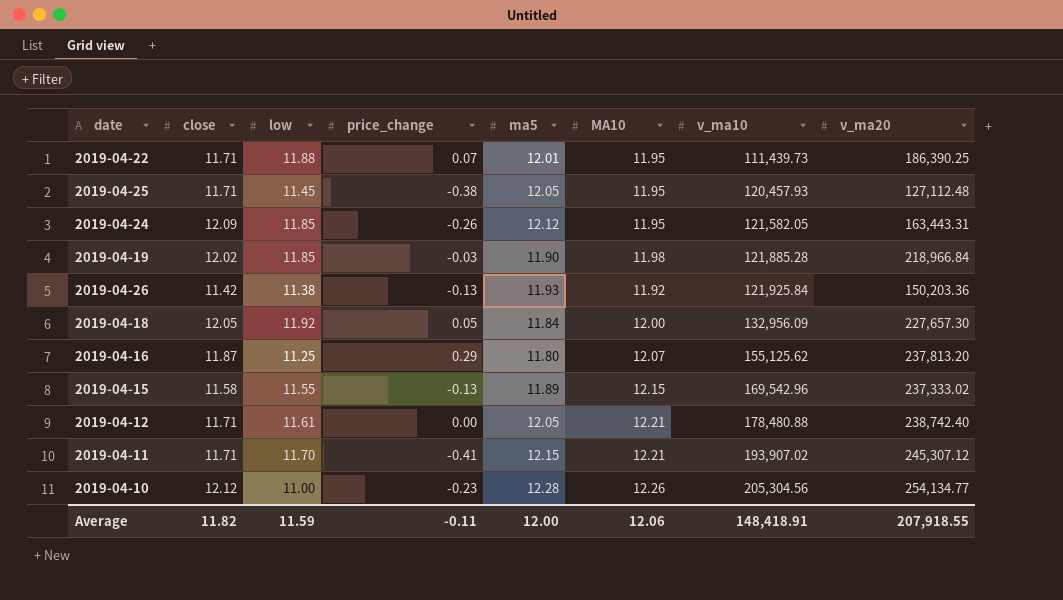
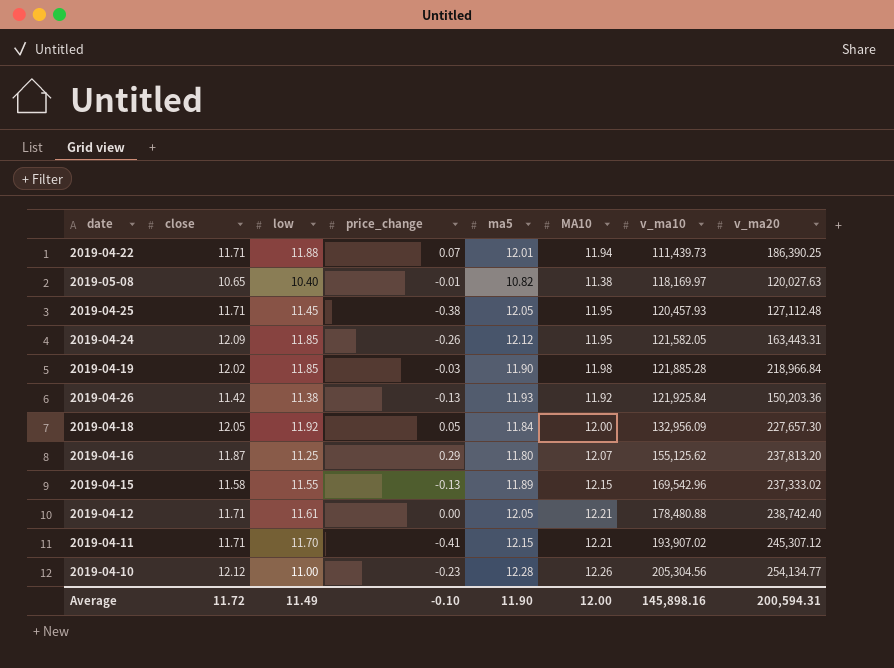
2019-04-22 | MA10: 11.95 -> 11.94
row 2019-05-08: none -> 10.65 | 10.40 | -0.01 | 10.82 | 11.38 | 118,169.97 | 120,027.63
Average | close: 11.82 -> 11.72
Average | low: 11.59 -> 11.49
Average | price_change: -0.11 -> -0.10
Average | ma5: 12.00 -> 11.90
Average | MA10: 12.06 -> 12.00
Average | v_ma10: 148,418.91 -> 145,898.16
Average | v_ma20: 207,918.55 -> 200,594.31

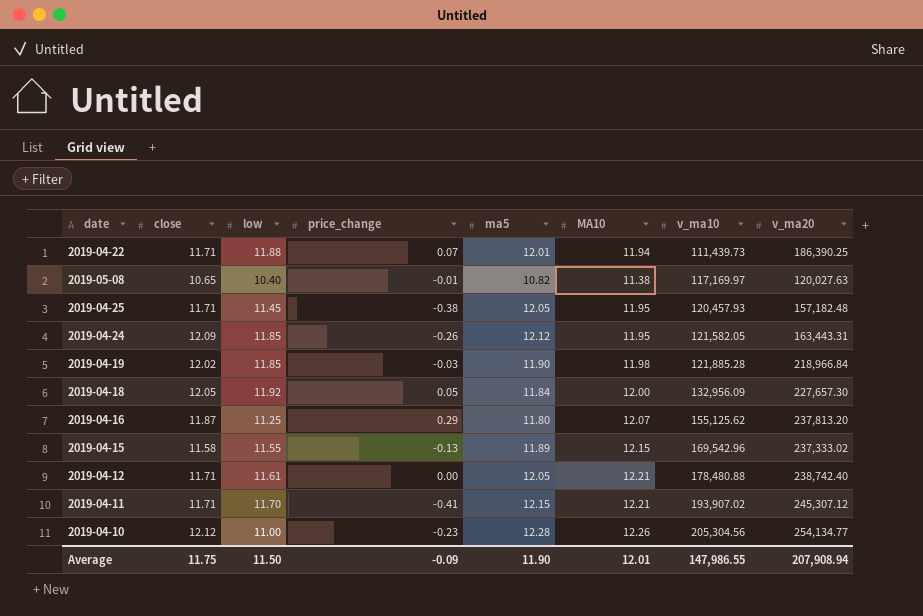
row 2019-04-26: 11.42 | 11.38 | -0.13 | 11.93 | 11.92 | 121,925.84 | 150,203.36 -> none
2019-05-08 | v_ma10: 118,169.97 -> 117,169.97
2019-04-25 | v_ma20: 127,112.48 -> 157,182.48
Average | close: 11.72 -> 11.75
Average | low: 11.49 -> 11.50
Average | price_change: -0.10 -> -0.09
Average | MA10: 12.00 -> 12.01
Average | v_ma10: 145,898.16 -> 147,986.55
Average | v_ma20: 200,594.31 -> 207,908.94

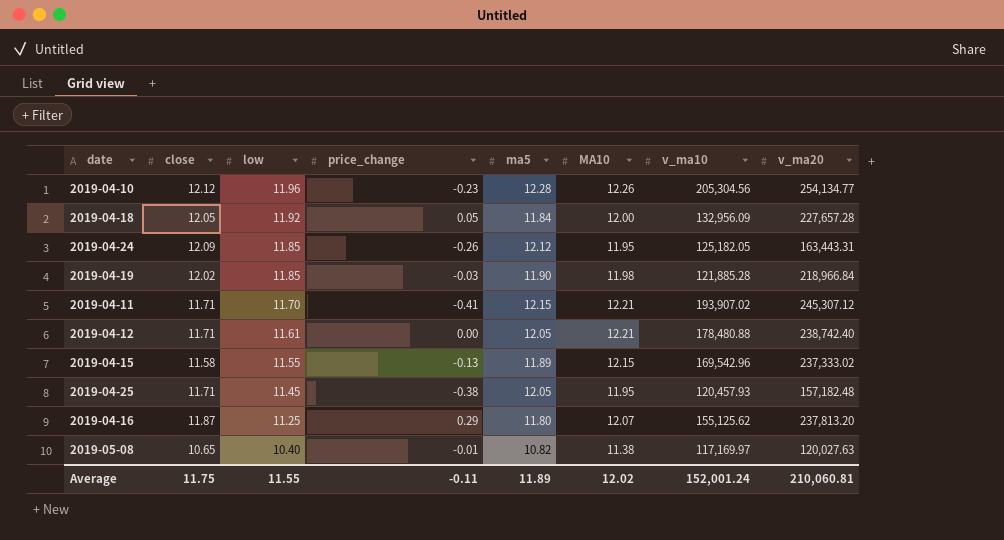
row order: v_ma10 ascending -> low descending
row 2019-04-22: 11.71 | 11.88 | 0.07 | 12.01 | 11.94 | 111,439.73 | 186,390.25 -> none
2019-04-10 | low: 11.00 -> 11.96
2019-04-18 | v_ma20: 227,657.30 -> 227,657.28
2019-04-24 | v_ma10: 121,582.05 -> 125,182.05
Average | low: 11.50 -> 11.55
Average | price_change: -0.09 -> -0.11
Average | ma5: 11.90 -> 11.89
Average | MA10: 12.01 -> 12.02
Average | v_ma10: 147,986.55 -> 152,001.24
Average | v_ma20: 207,908.94 -> 210,060.81

